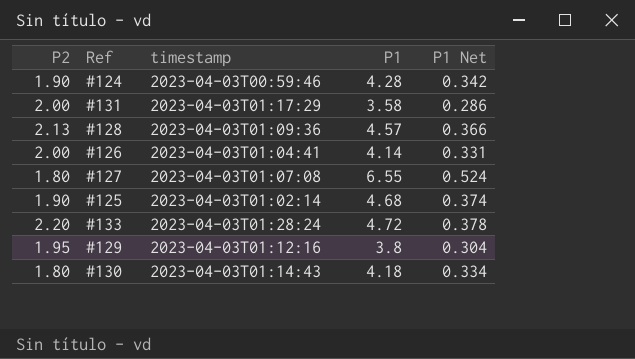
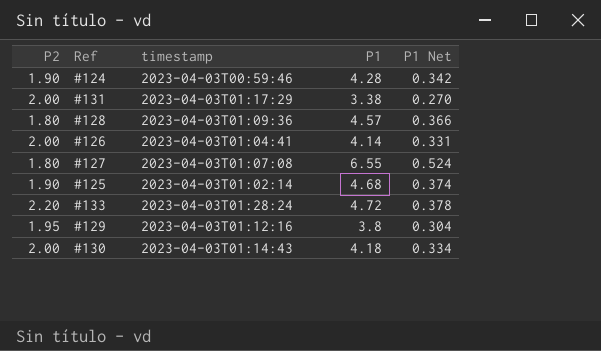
#131 | P1: 3.58 -> 3.38
#131 | P1 Net: 0.286 -> 0.270
#128 | P2: 2.13 -> 1.80
#130 | P2: 1.80 -> 2.00

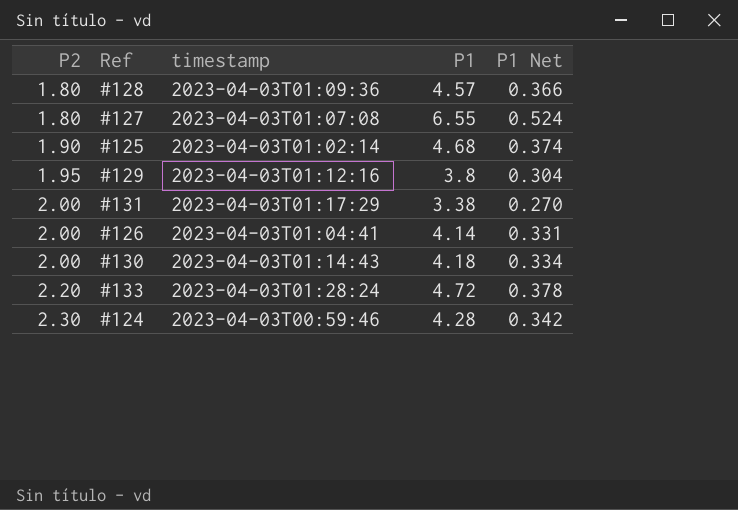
row order: none -> P2 ascending
#124 | P2: 1.90 -> 2.30

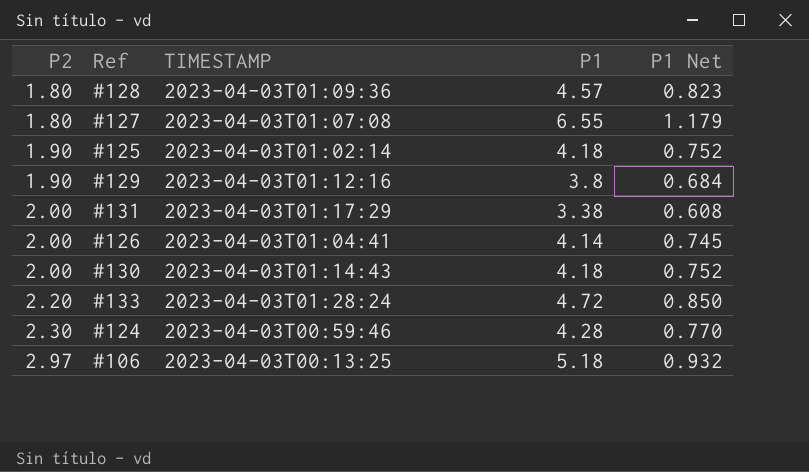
column name: timestamp -> TIMESTAMP
column P1 Net | formula: [P1] * 0.08 -> [P1] * 0.18
#125 | P1: 4.68 -> 4.18
#129 | P2: 1.95 -> 1.90
row #106: none -> 2.97 | 2023-04-03T00:13:25 | 5.18 | 0.932

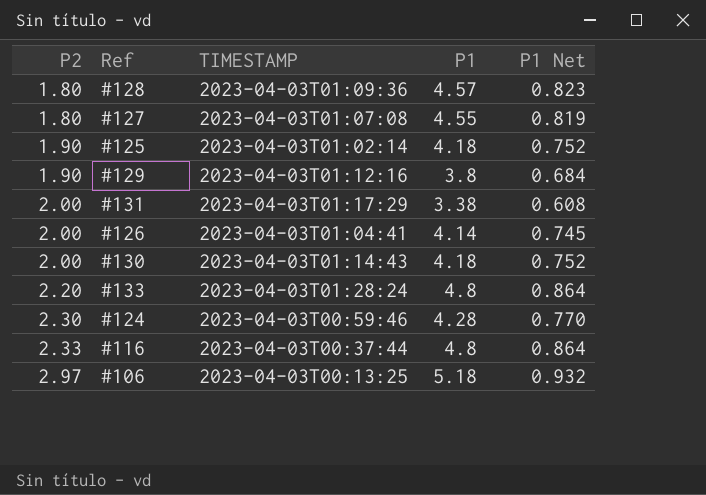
#127 | P1: 6.55 -> 4.55
#127 | P1 Net: 1.179 -> 0.819
#133 | P1: 4.72 -> 4.8
#133 | P1 Net: 0.850 -> 0.864
row #116: none -> 2.33 | 2023-04-03T00:37:44 | 4.8 | 0.864

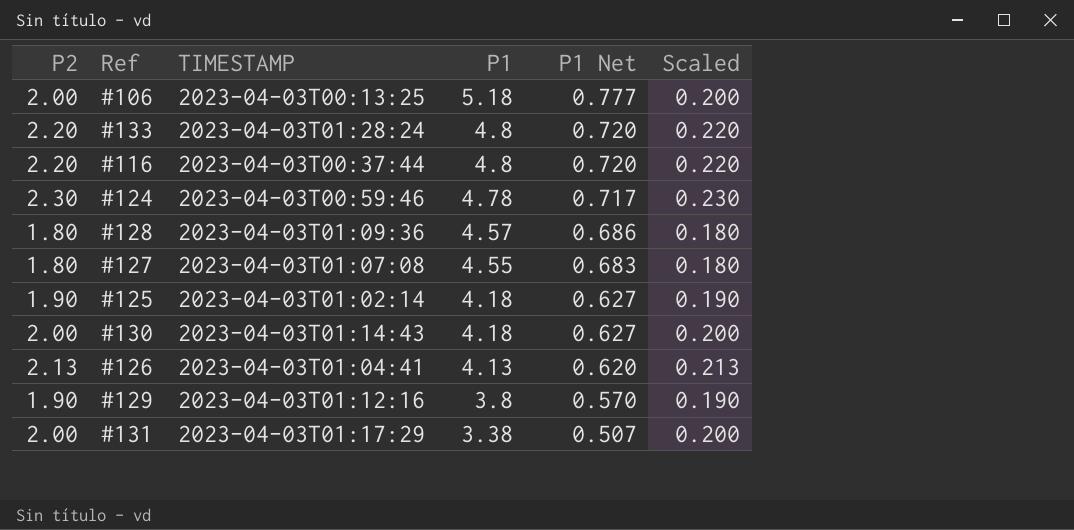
row order: P2 ascending -> P1 descending
column P1 Net | formula: [P1] * 0.18 -> [P1] * 0.15
column Scaled | formula: none -> [P2] * 0.1
#106 | P2: 2.97 -> 2.00
#116 | P2: 2.33 -> 2.20
#124 | P1: 4.28 -> 4.78
#126 | P2: 2.00 -> 2.13
#126 | P1: 4.14 -> 4.13

